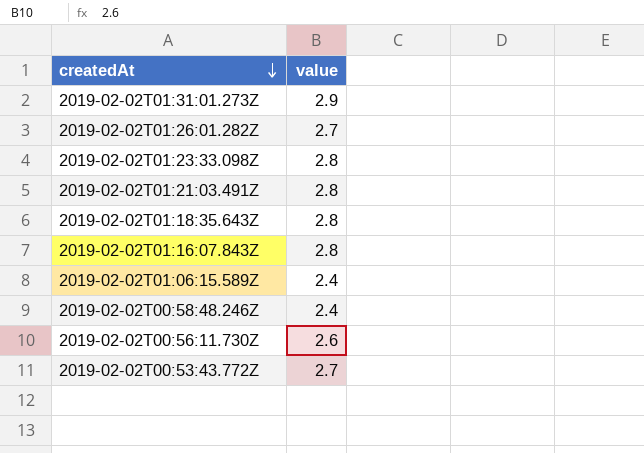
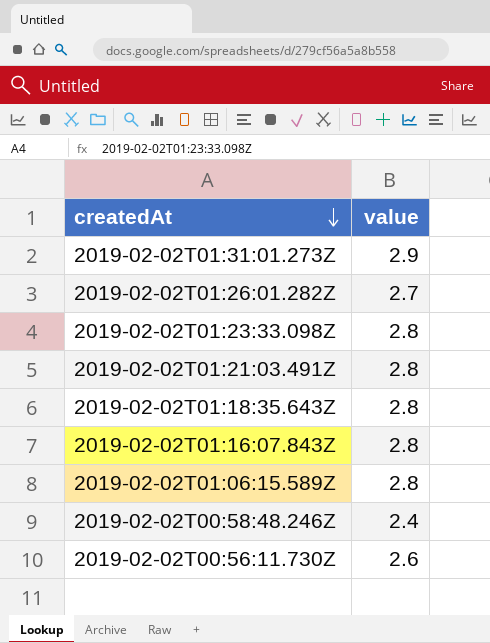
row 2019-02-02T00:53:43.772Z: 2.7 -> none
2019-02-02T01:06:15.589Z | value: 2.4 -> 2.8

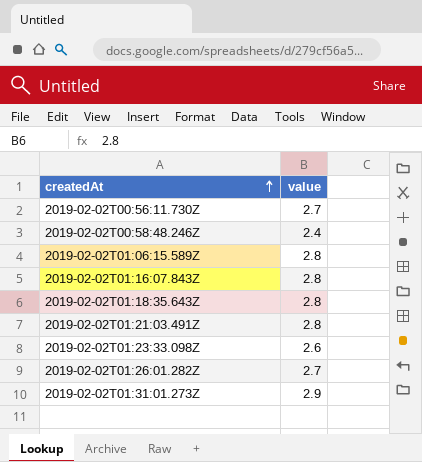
row order: createdAt descending -> createdAt ascending
2019-02-02T00:56:11.730Z | value: 2.6 -> 2.7
2019-02-02T01:23:33.098Z | value: 2.8 -> 2.6

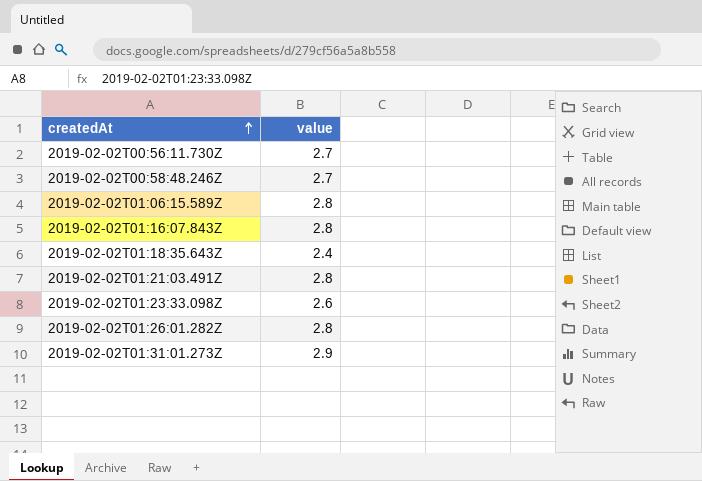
2019-02-02T00:58:48.246Z | value: 2.4 -> 2.7
2019-02-02T01:18:35.643Z | value: 2.8 -> 2.4
2019-02-02T01:26:01.282Z | value: 2.7 -> 2.8

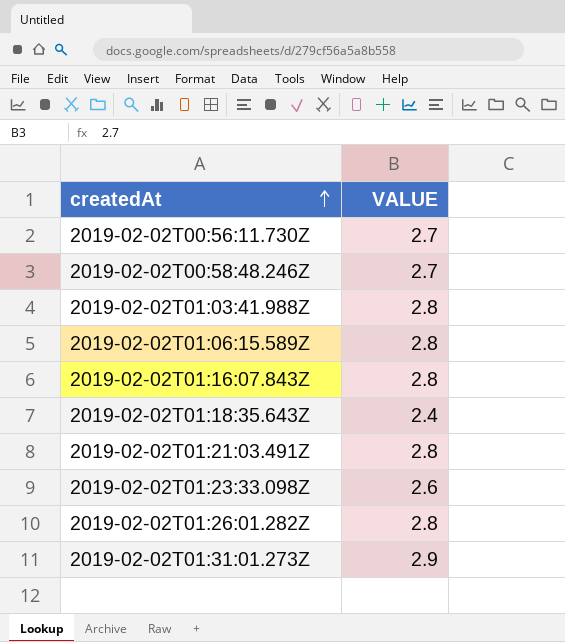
column name: value -> VALUE
row 2019-02-02T01:03:41.988Z: none -> 2.8

